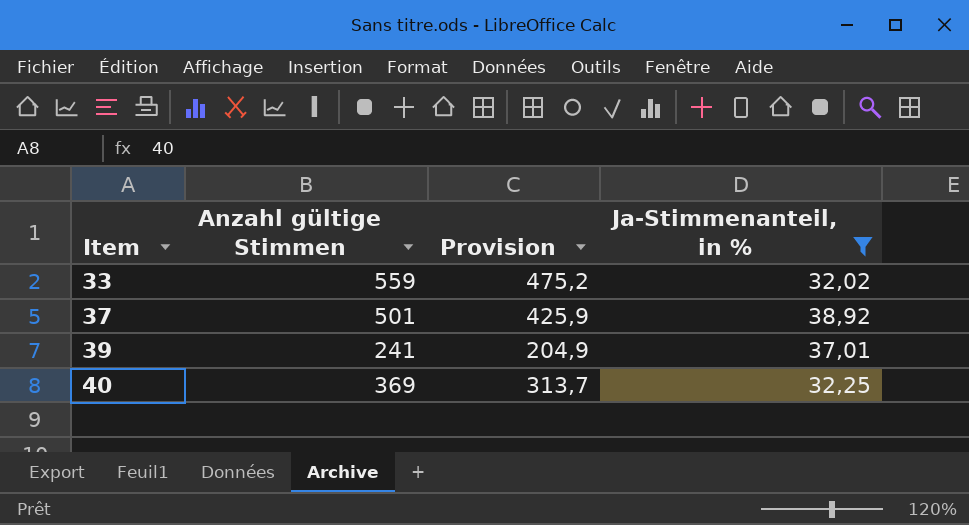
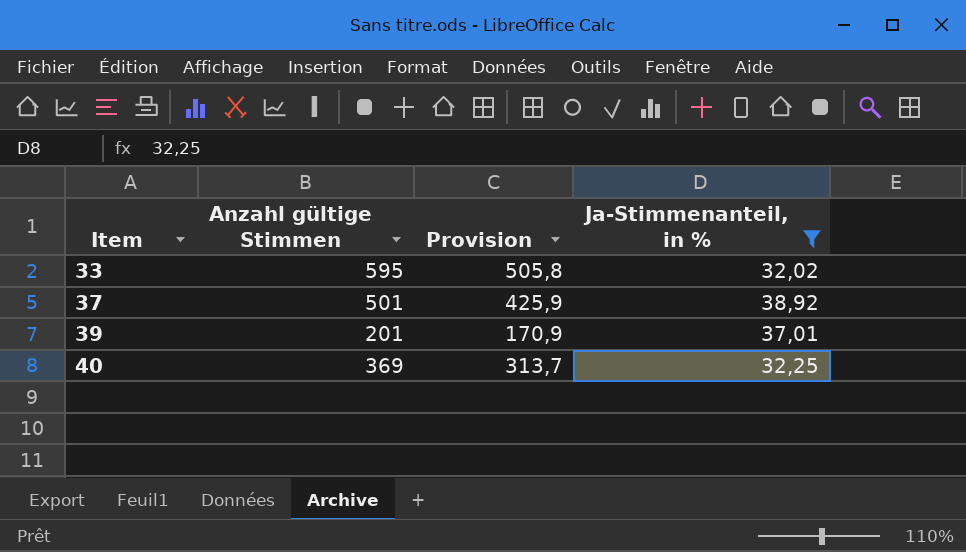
33 | Anzahl gültige Stimmen: 559 -> 595
33 | Provision: 475,2 -> 505,8
39 | Anzahl gültige Stimmen: 241 -> 201
39 | Provision: 204,9 -> 170,9

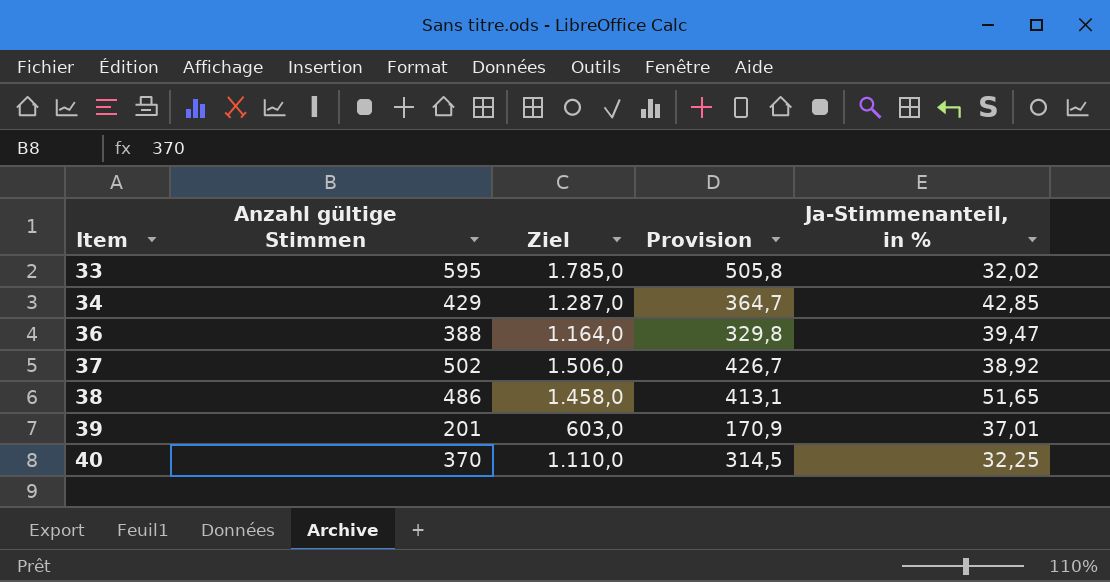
filter: Ja-Stimmenanteil, in % <= 38,92 -> none
column Ziel | formula: none -> [Anzahl gültige Stimmen] * 3
37 | Anzahl gültige Stimmen: 501 -> 502
37 | Provision: 425,9 -> 426,7
40 | Anzahl gültige Stimmen: 369 -> 370
40 | Provision: 313,7 -> 314,5

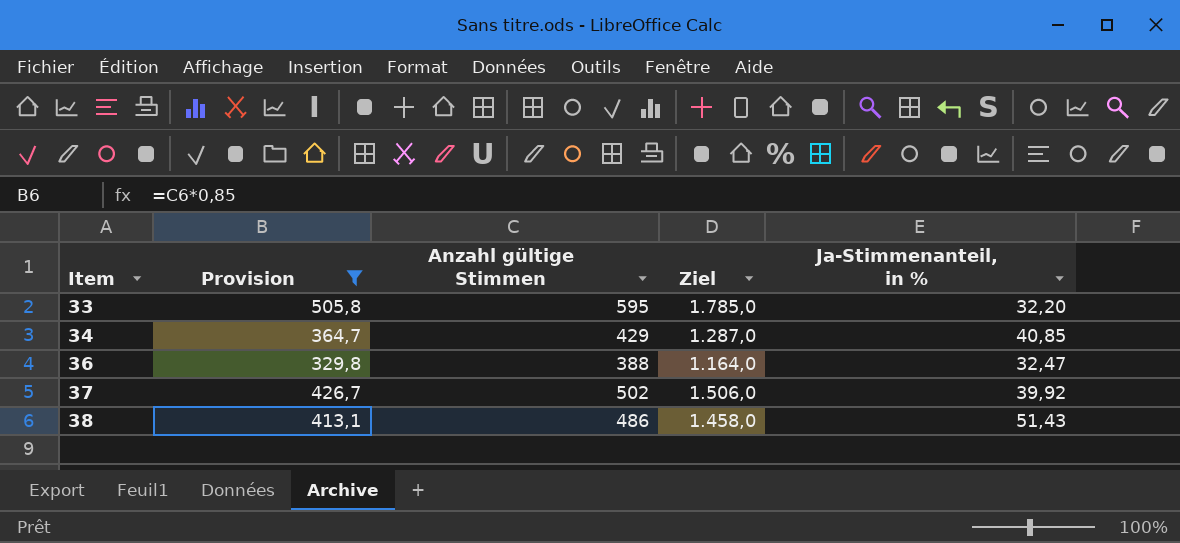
filter: none -> Provision >= 329,8
column Provision | position: 4 -> 2
33 | Ja-Stimmenanteil, in %: 32,02 -> 32,20
34 | Ja-Stimmenanteil, in %: 42,85 -> 40,85
36 | Ja-Stimmenanteil, in %: 39,47 -> 32,47
37 | Ja-Stimmenanteil, in %: 38,92 -> 39,92
38 | Ja-Stimmenanteil, in %: 51,65 -> 51,43

